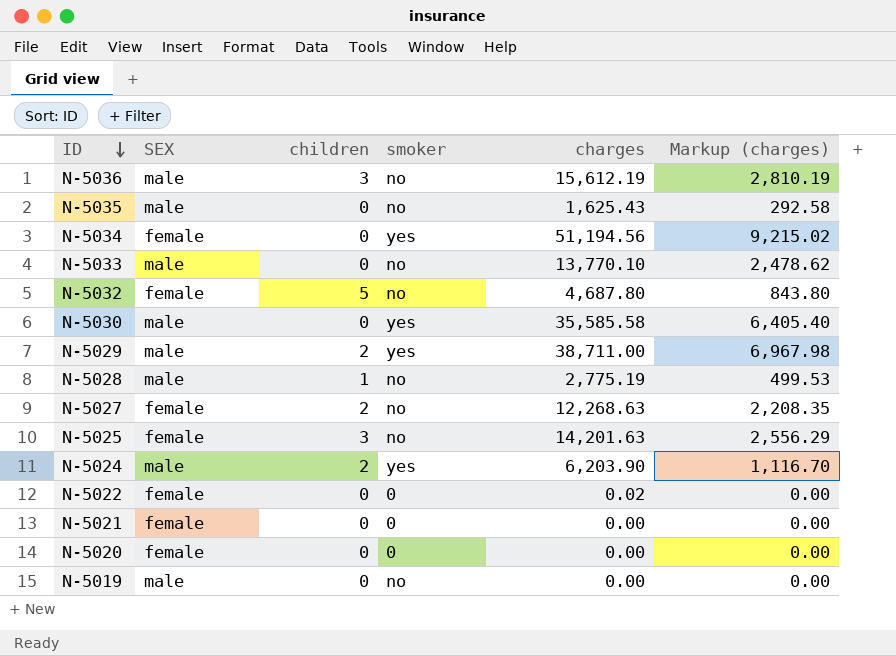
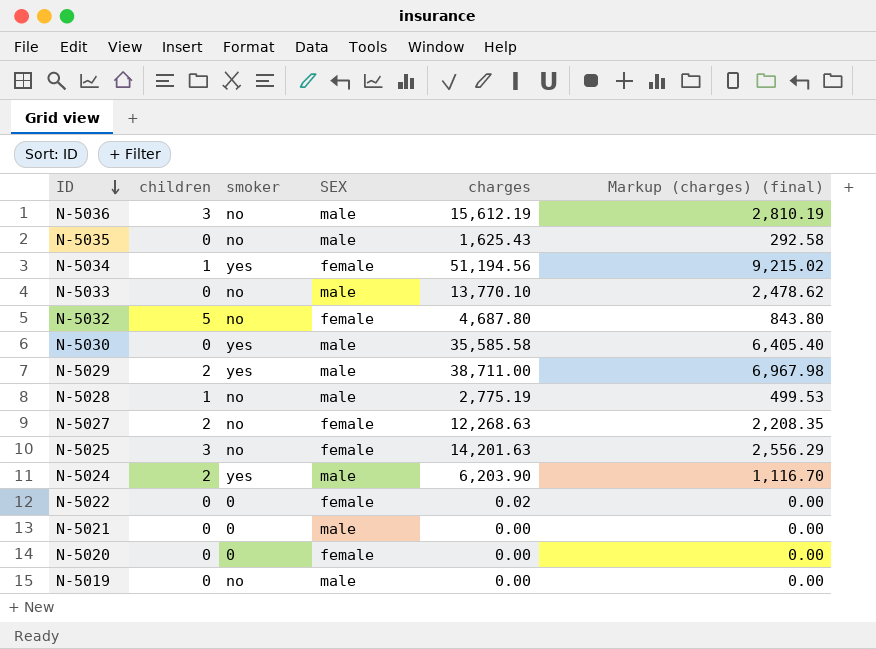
column SEX | position: 2 -> 4
column name: Markup (charges) -> Markup (charges) (final)
N-5034 | children: 0 -> 1
N-5021 | SEX: female -> male

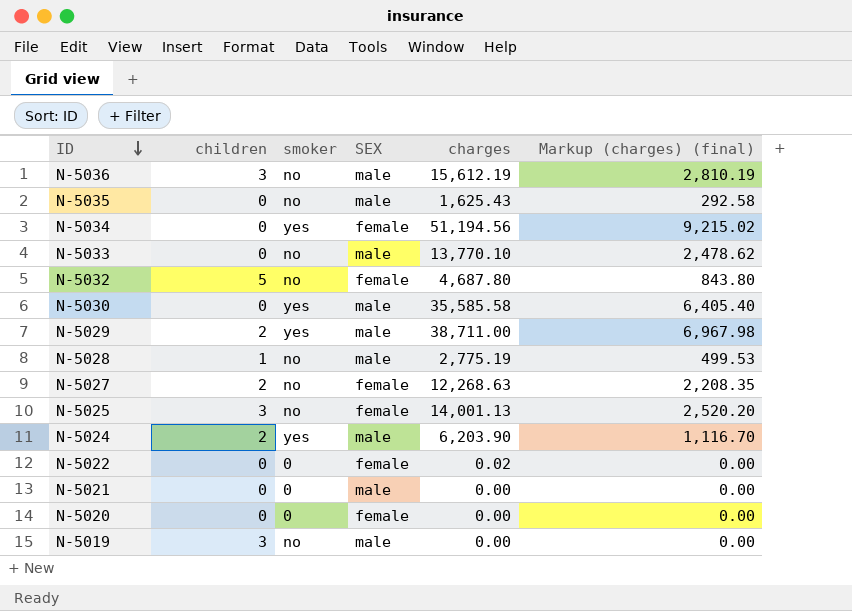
N-5034 | children: 1 -> 0
N-5025 | charges: 14,201.63 -> 14,001.13
N-5025 | Markup (charges) (final): 2,556.29 -> 2,520.20
N-5019 | children: 0 -> 3

